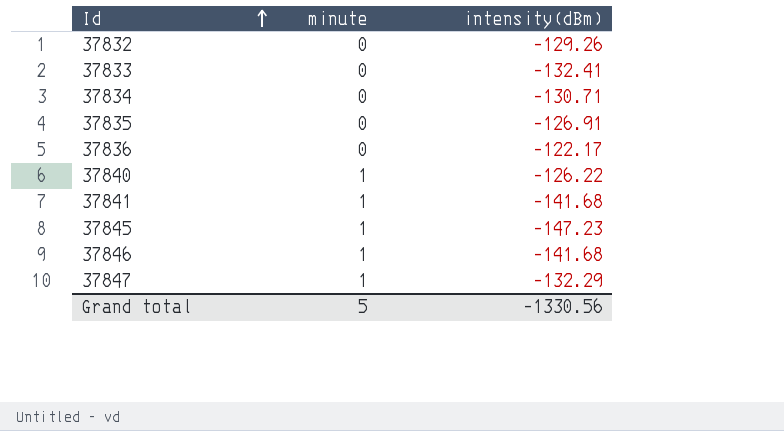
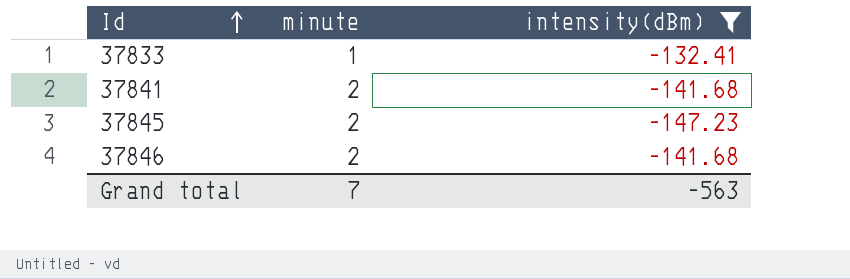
filter: none -> intensity(dBm) <= -132.41
37833 | minute: 0 -> 1
37841 | minute: 1 -> 2
37845 | minute: 1 -> 2
37846 | minute: 1 -> 2
Grand total | minute: 5 -> 7
Grand total | intensity(dBm): -1330.56 -> -563

